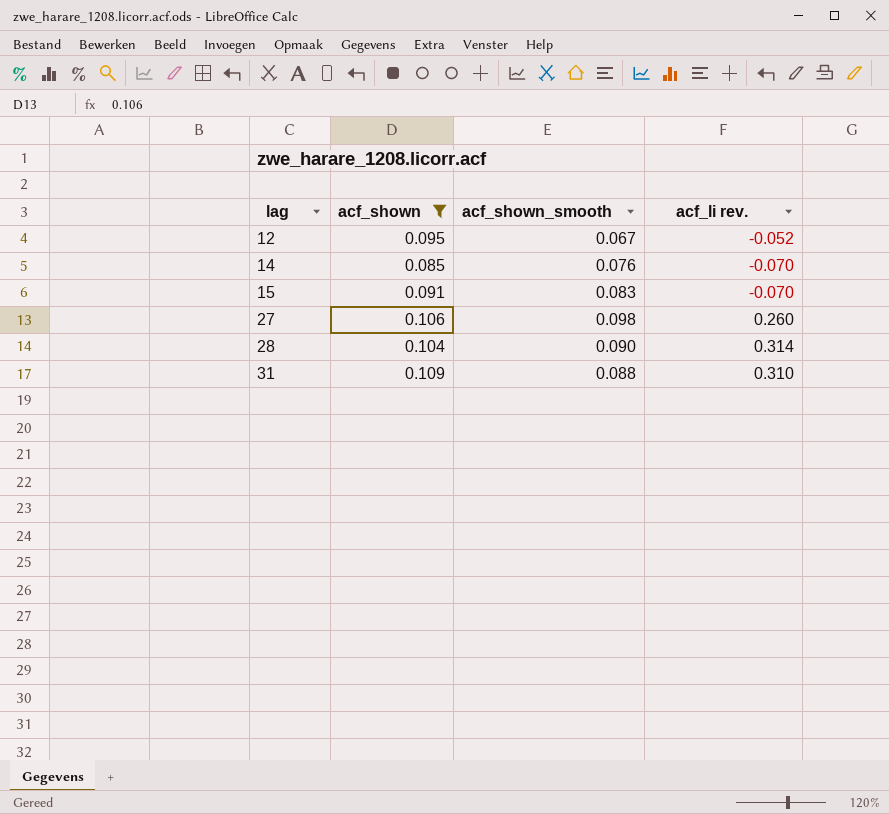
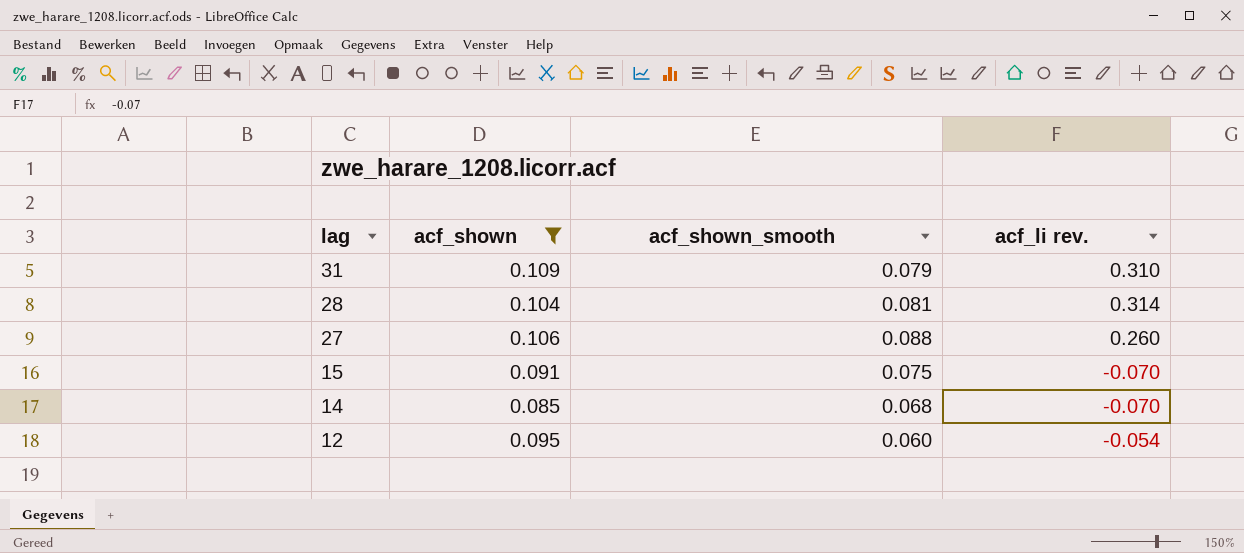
row order: lag ascending -> lag descending
31 | acf_shown_smooth: 0.088 -> 0.079
28 | acf_shown_smooth: 0.090 -> 0.081
27 | acf_shown_smooth: 0.098 -> 0.088
15 | acf_shown_smooth: 0.083 -> 0.075
14 | acf_shown_smooth: 0.076 -> 0.068
12 | acf_shown_smooth: 0.067 -> 0.060
12 | acf_li rev.: -0.052 -> -0.054

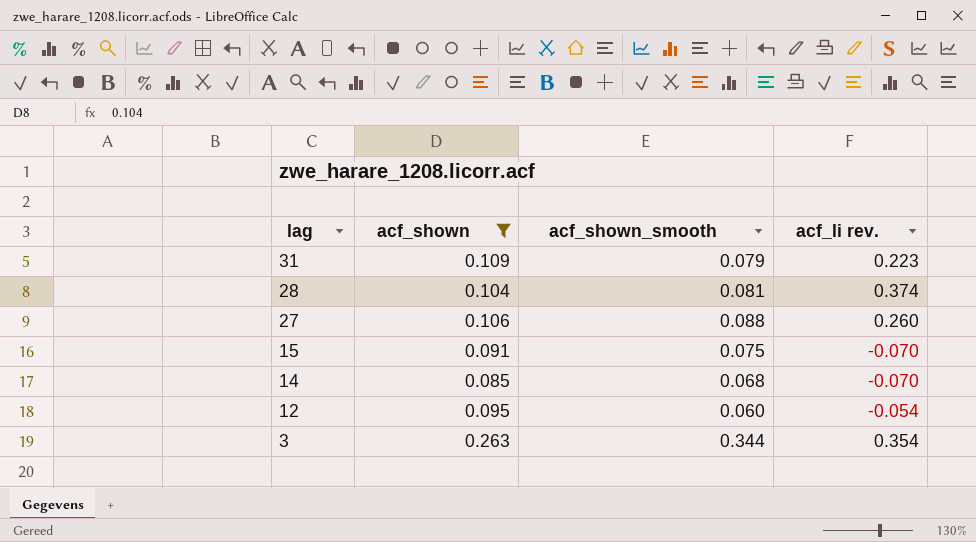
31 | acf_li rev.: 0.310 -> 0.223
28 | acf_li rev.: 0.314 -> 0.374
row 3: none -> 0.263 | 0.344 | 0.354

